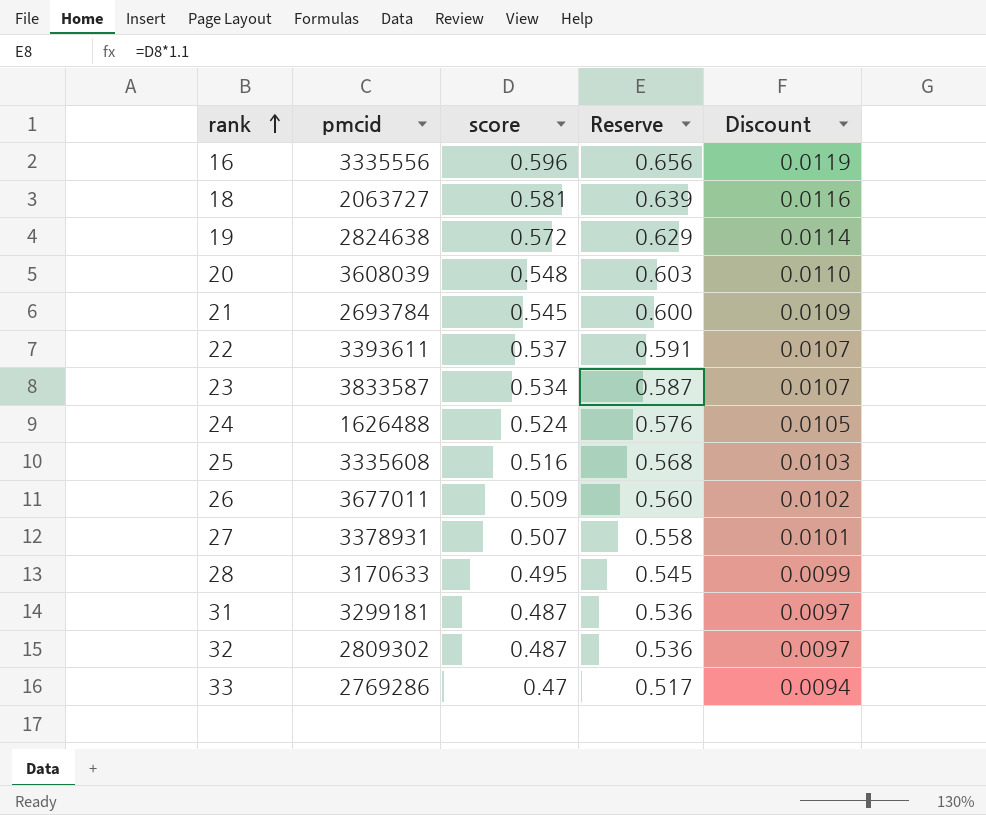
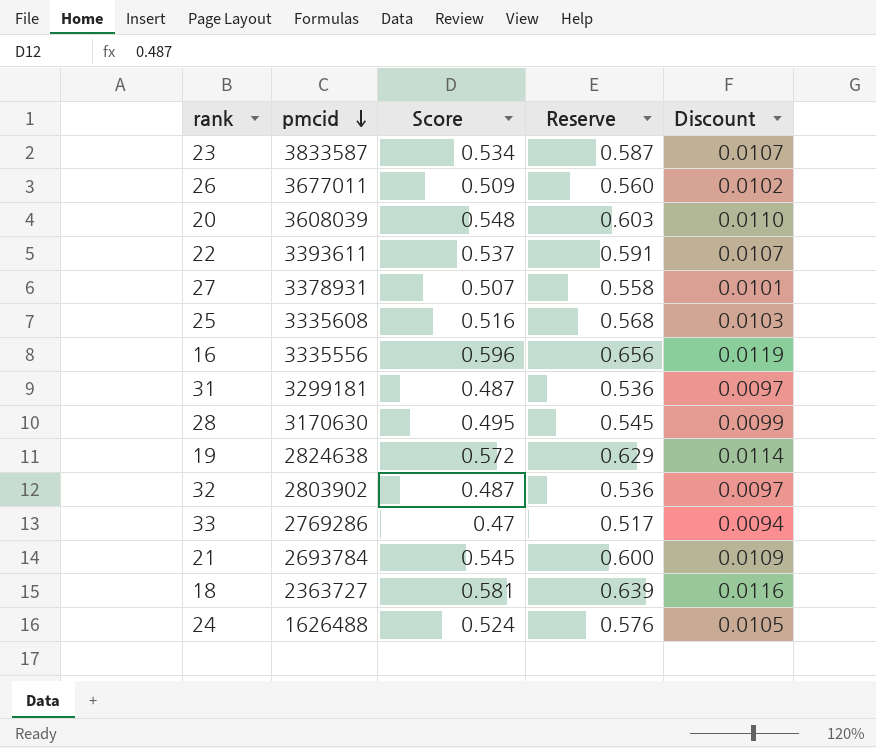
row order: rank ascending -> pmcid descending
column name: score -> Score
28 | pmcid: 3170633 -> 3170630
32 | pmcid: 2809302 -> 2803902
18 | pmcid: 2063727 -> 2363727

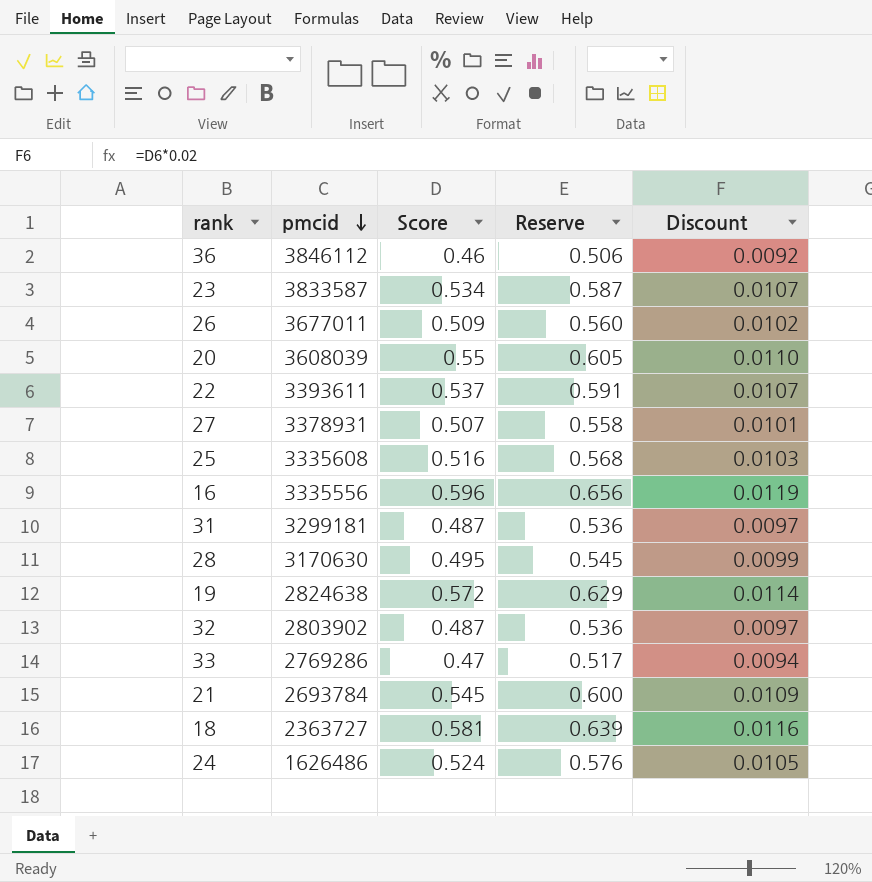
row 36: none -> 3846112 | 0.46 | 0.506 | 0.0092
20 | Score: 0.548 -> 0.55
20 | Reserve: 0.603 -> 0.605
24 | pmcid: 1626488 -> 1626486

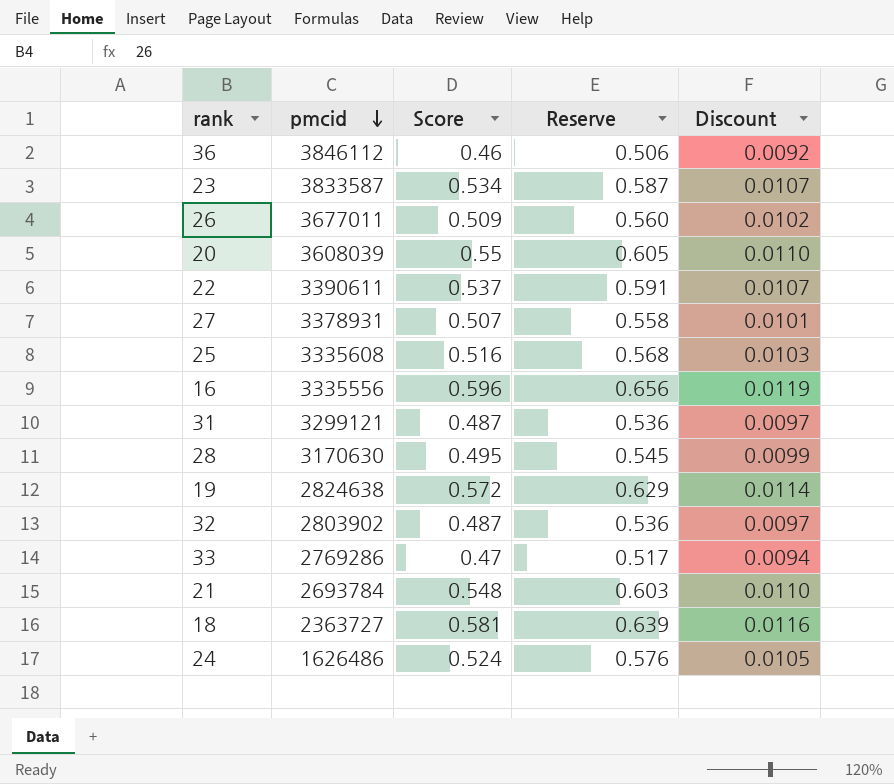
22 | pmcid: 3393611 -> 3390611
31 | pmcid: 3299181 -> 3299121
21 | Score: 0.545 -> 0.548
21 | Reserve: 0.600 -> 0.603
21 | Discount: 0.0109 -> 0.0110

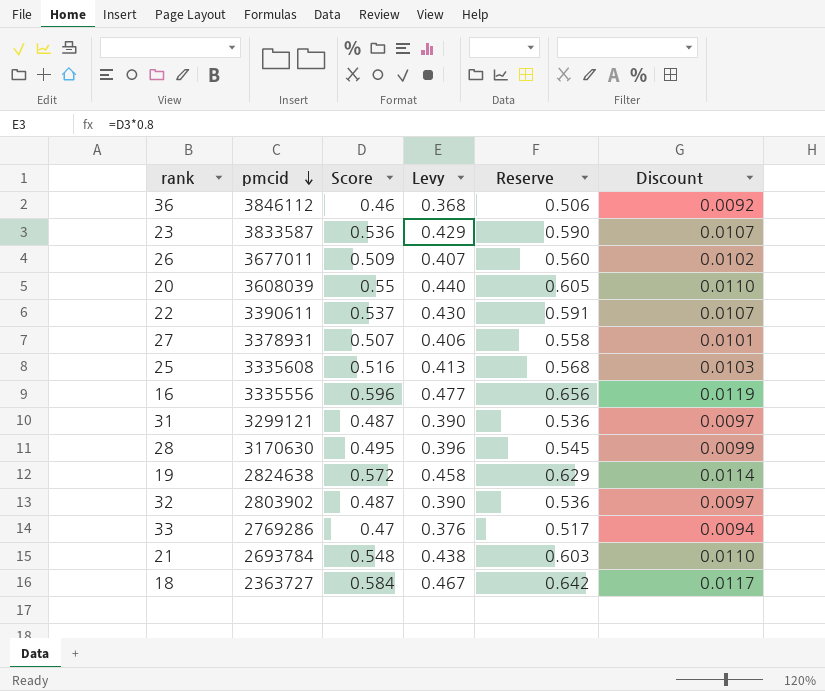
column Levy | formula: none -> [Score] * 0.8
row 24: 1626486 | 0.524 | 0.576 | 0.0105 -> none
23 | Score: 0.534 -> 0.536
23 | Reserve: 0.587 -> 0.590
18 | Score: 0.581 -> 0.584
18 | Reserve: 0.639 -> 0.642
18 | Discount: 0.0116 -> 0.0117

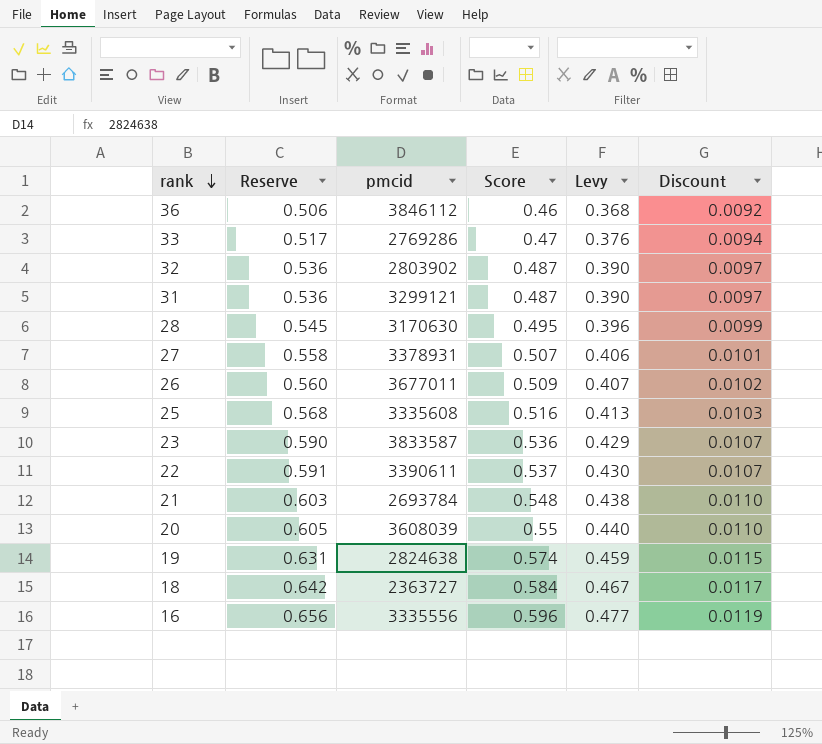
row order: pmcid descending -> rank descending
column Reserve | position: 5 -> 2
19 | Reserve: 0.629 -> 0.631
19 | Score: 0.572 -> 0.574
19 | Levy: 0.458 -> 0.459
19 | Discount: 0.0114 -> 0.0115

